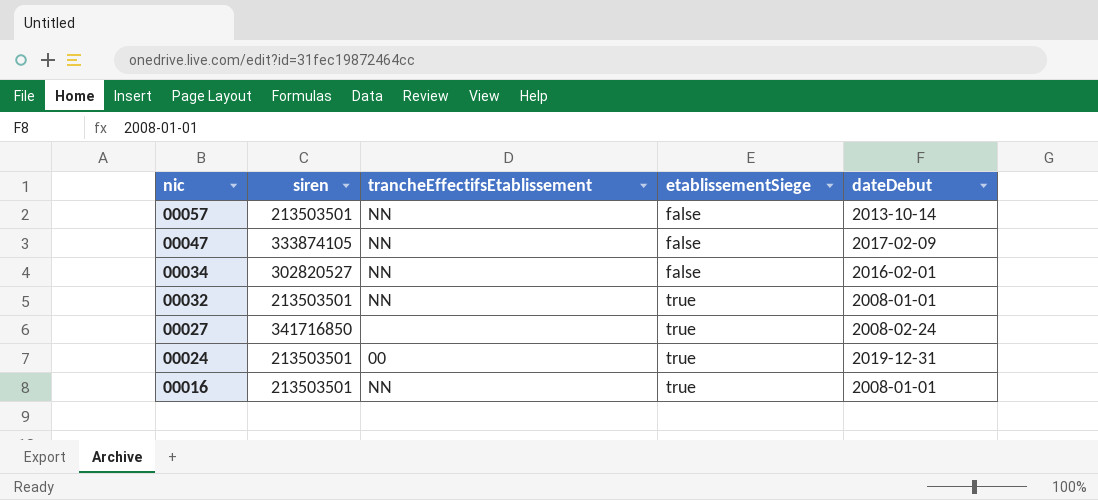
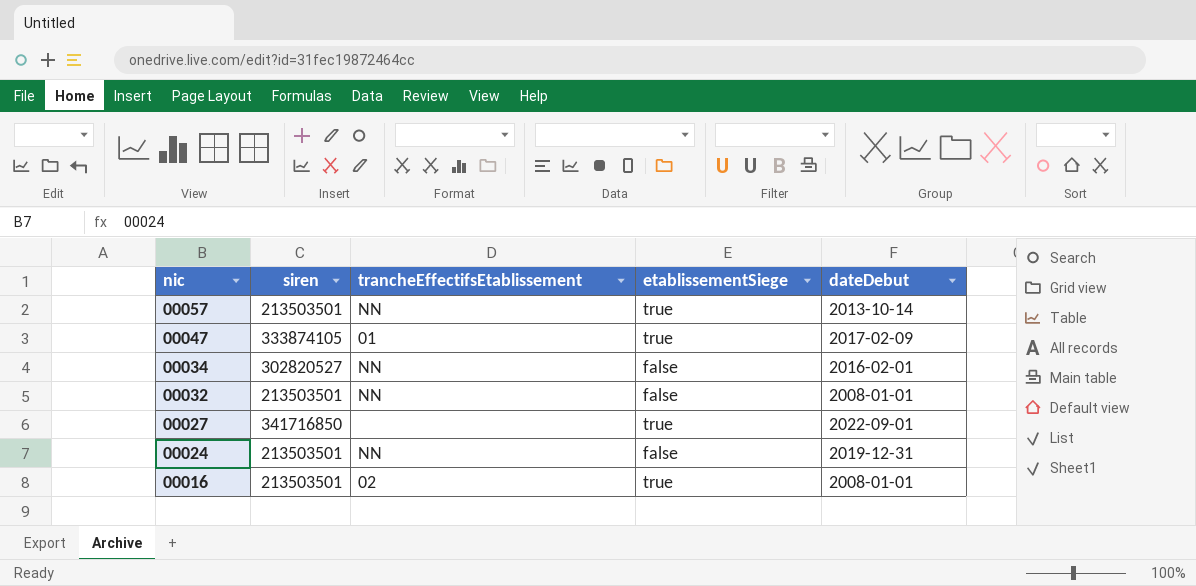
00057 | etablissementSiege: false -> true
00047 | trancheEffectifsEtablissement: NN -> 01
00047 | etablissementSiege: false -> true
00032 | etablissementSiege: true -> false
00027 | dateDebut: 2008-02-24 -> 2022-09-01
00024 | trancheEffectifsEtablissement: 00 -> NN
00024 | etablissementSiege: true -> false
00016 | trancheEffectifsEtablissement: NN -> 02

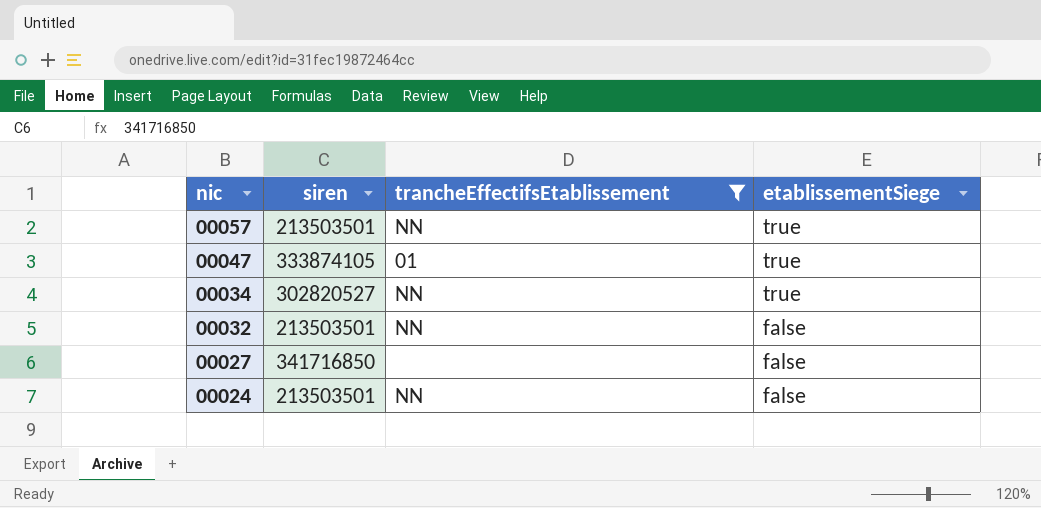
filter: none -> trancheEffectifsEtablissement != 02
column dateDebut | position: 5 -> none
00034 | etablissementSiege: false -> true
00027 | etablissementSiege: true -> false

